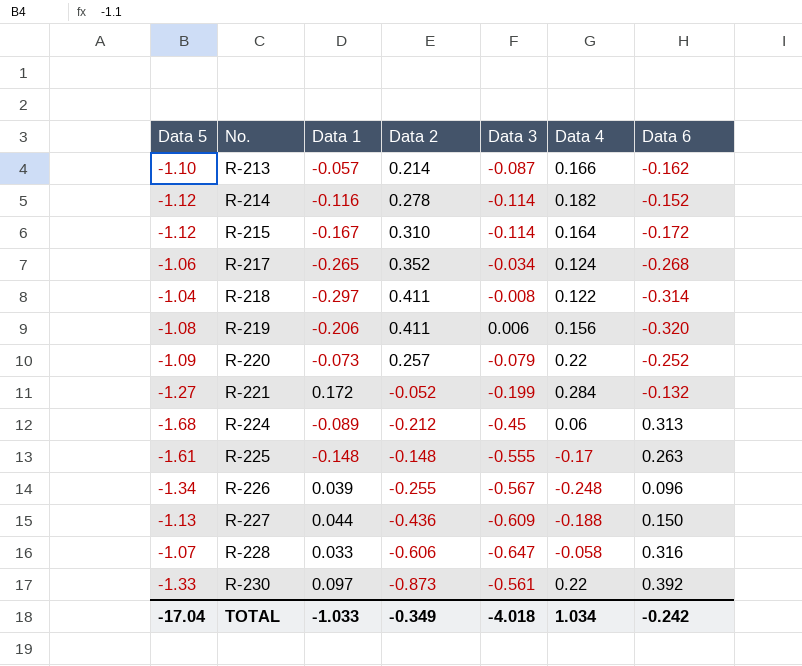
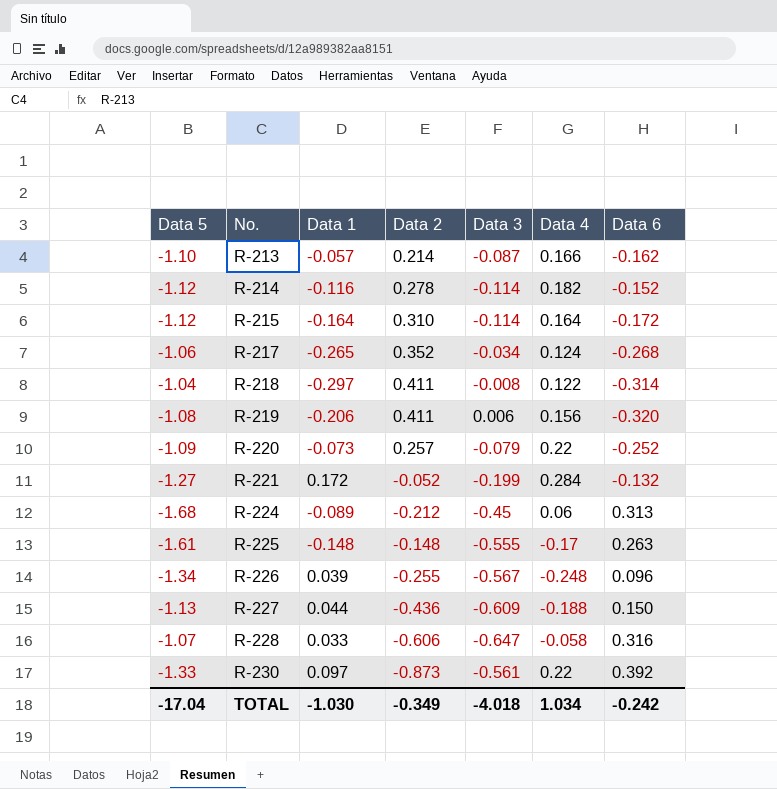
R-215 | Data 1: -0.167 -> -0.164
TOTAL | Data 1: -1.033 -> -1.030

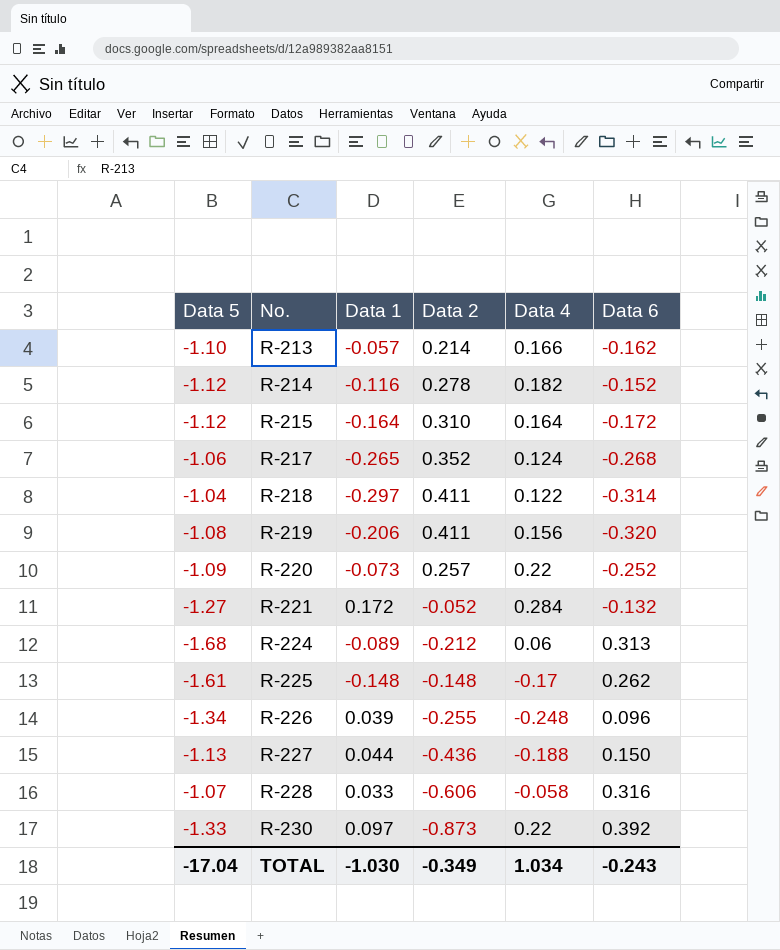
column Data 3 | position: 5 -> none
R-225 | Data 6: 0.263 -> 0.262
TOTAL | Data 6: -0.242 -> -0.243

